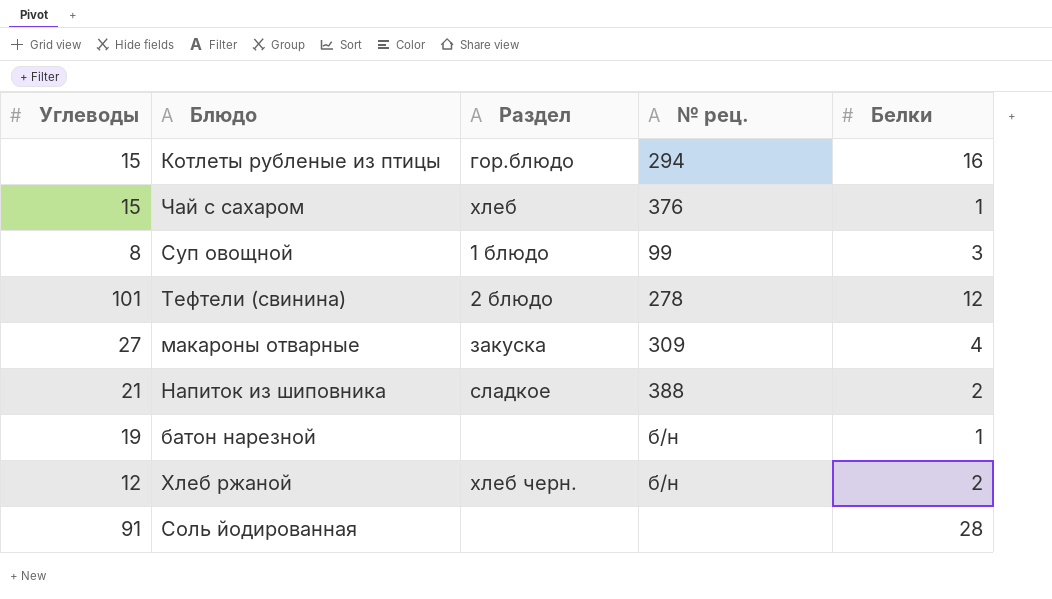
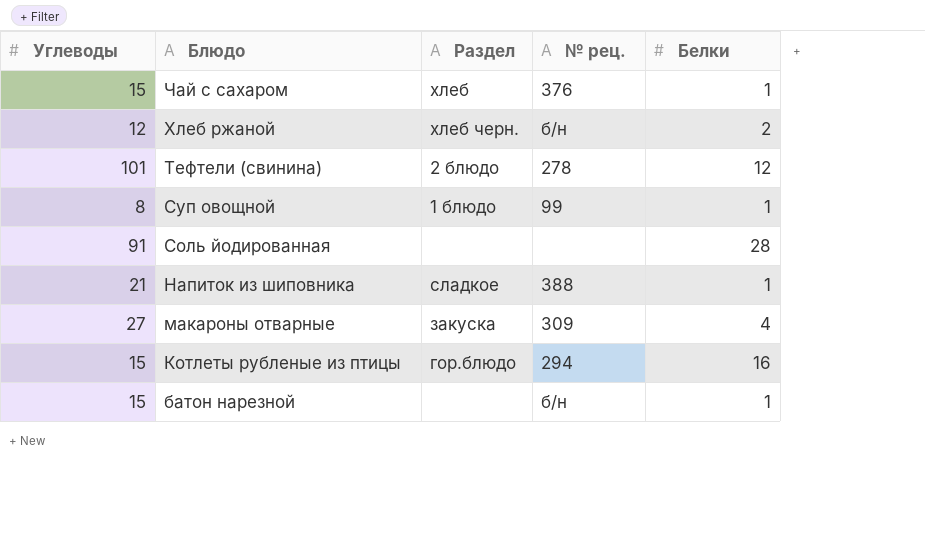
row order: none -> Блюдо descending
Суп овощной | Белки: 3 -> 1
Напиток из шиповника | Белки: 2 -> 1
батон нарезной | Углеводы: 19 -> 15

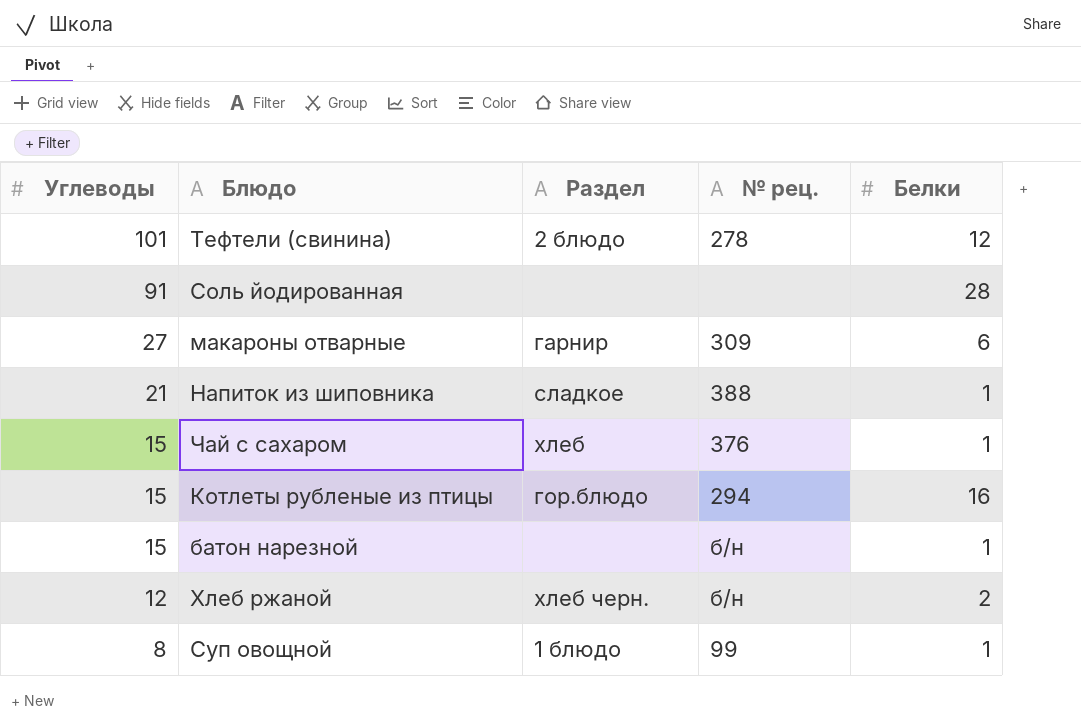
row order: Блюдо descending -> Углеводы descending
макароны отварные | Раздел: закуска -> гарнир
макароны отварные | Белки: 4 -> 6

